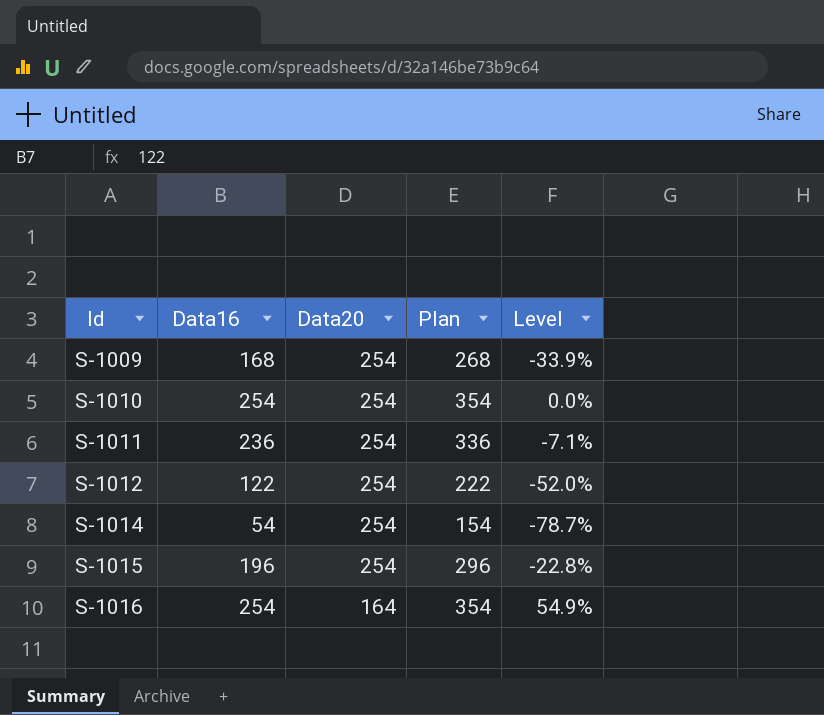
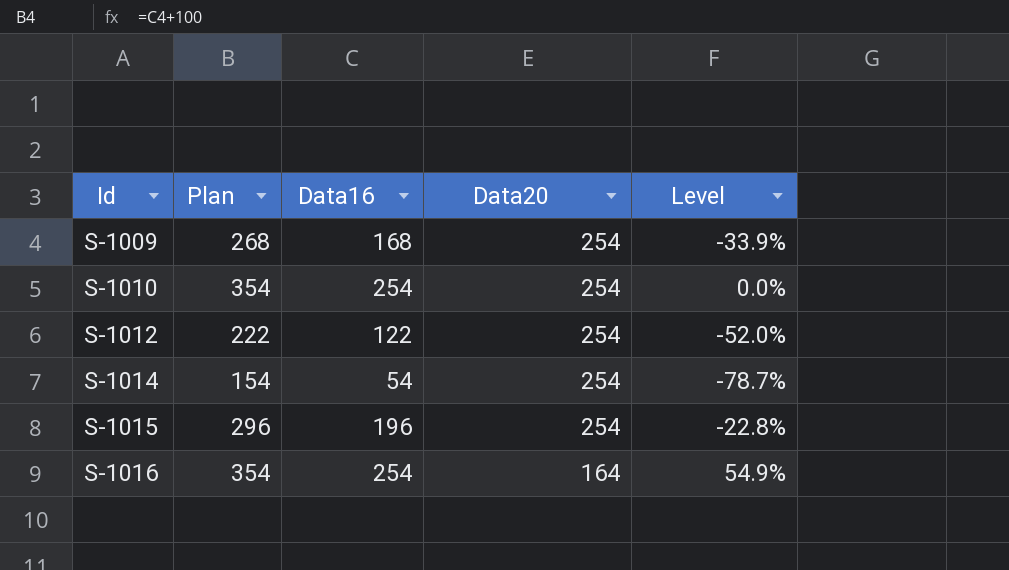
column Plan | position: 4 -> 2
row S-1011: 236 | 254 | 336 | -7.1% -> none

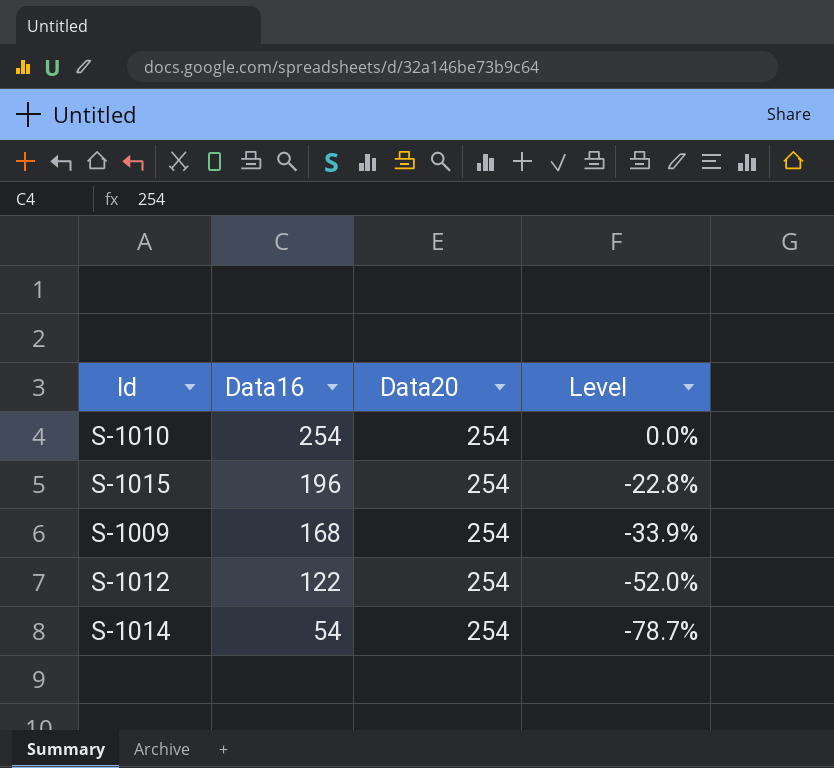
row order: Id ascending -> Data16 descending
column Plan | formula: [Data16] + 100 -> none
row S-1016: 354 | 254 | 164 | 54.9% -> none

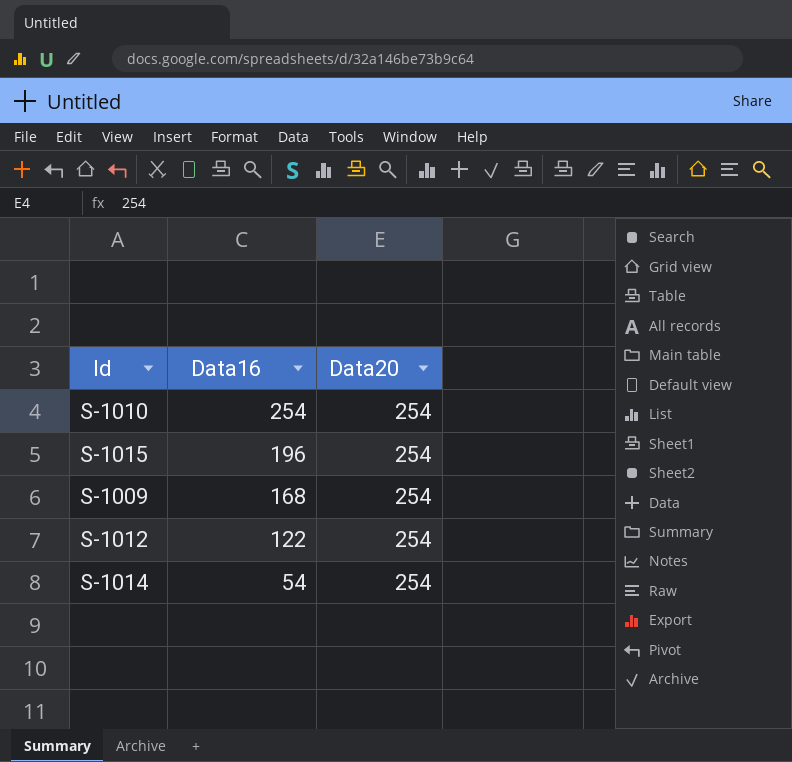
column Level | formula: ([Data16] - [Data20]) / [Data20] -> none

